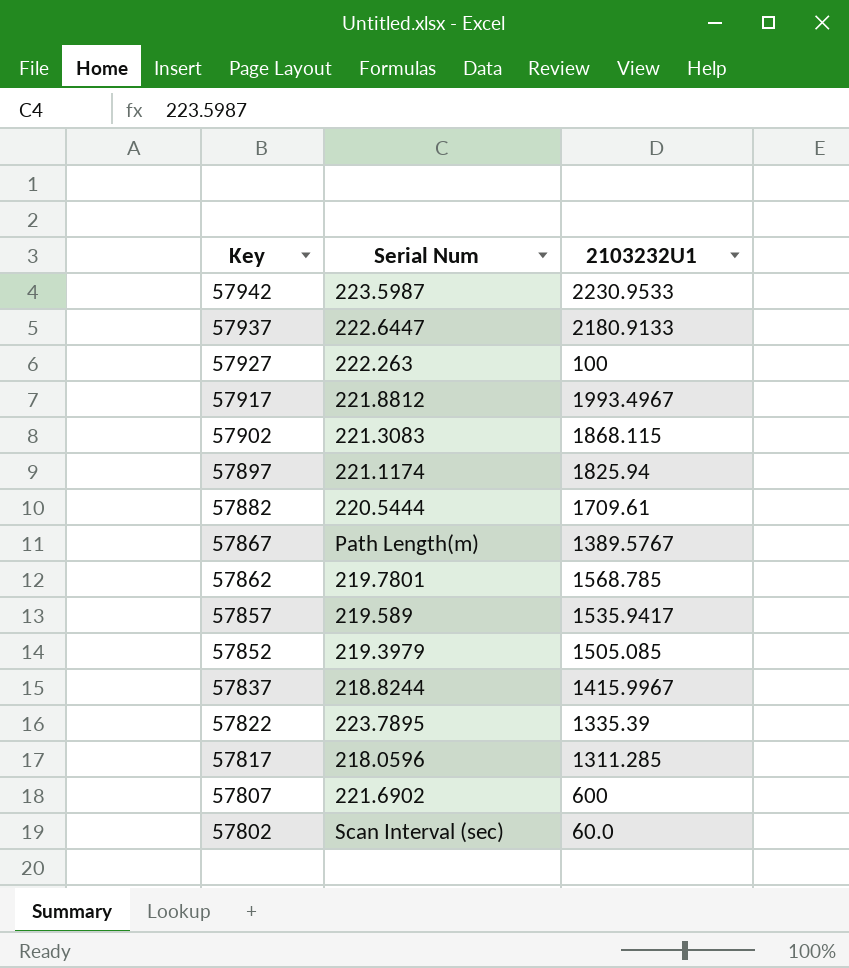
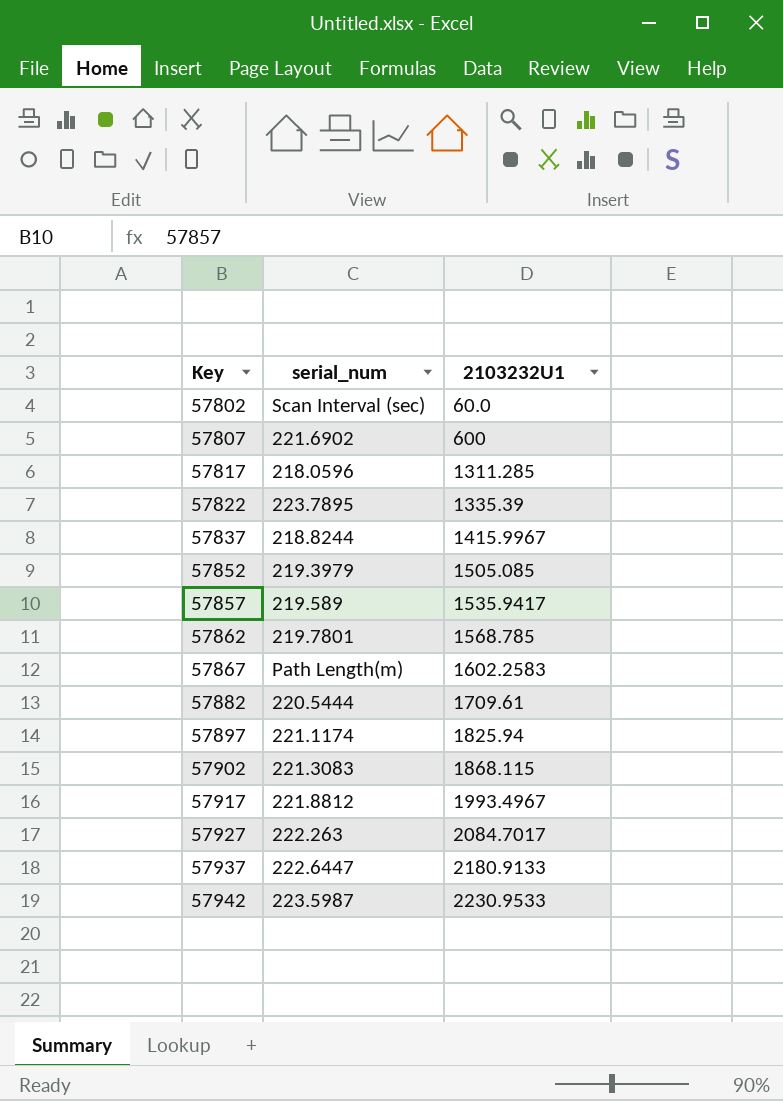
row order: Key descending -> Key ascending
column name: Serial Num -> serial_num
57867 | 2103232U1: 1389.5767 -> 1602.2583
57927 | 2103232U1: 100 -> 2084.7017

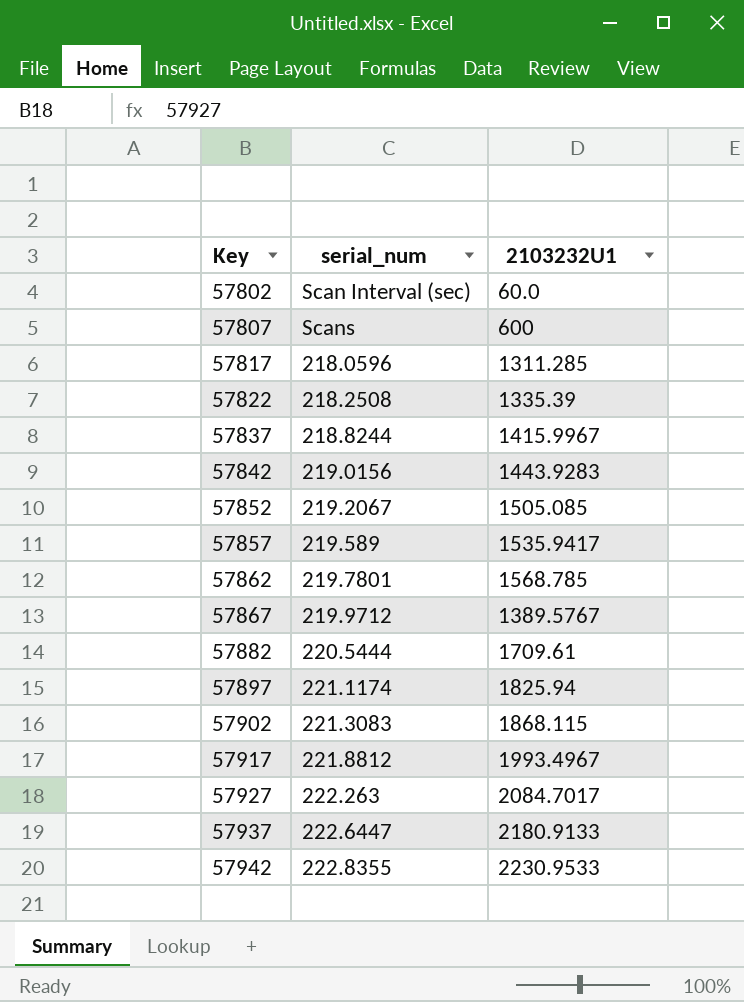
57807 | serial_num: 221.6902 -> Scans
57822 | serial_num: 223.7895 -> 218.2508
row 57842: none -> 219.0156 | 1443.9283
57852 | serial_num: 219.3979 -> 219.2067
57867 | serial_num: Path Length(m) -> 219.9712
57867 | 2103232U1: 1602.2583 -> 1389.5767
57942 | serial_num: 223.5987 -> 222.8355

